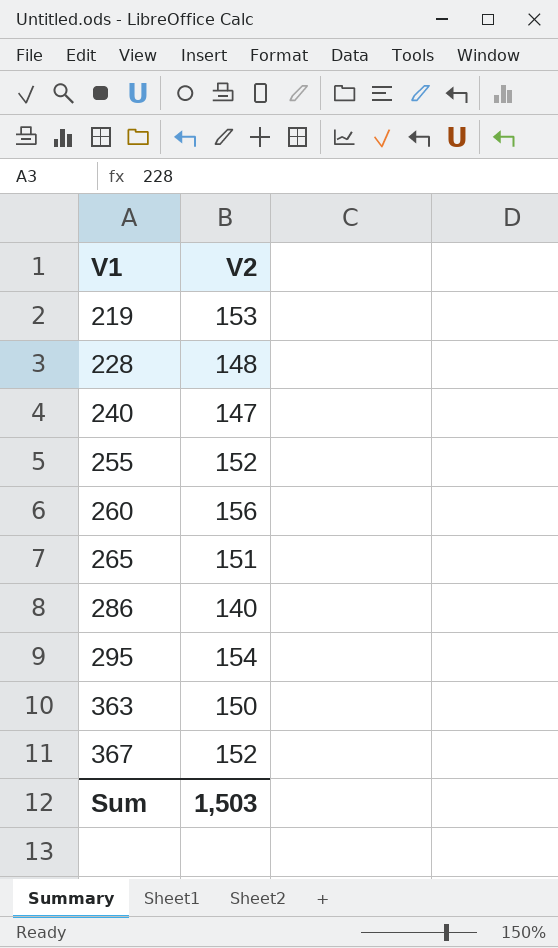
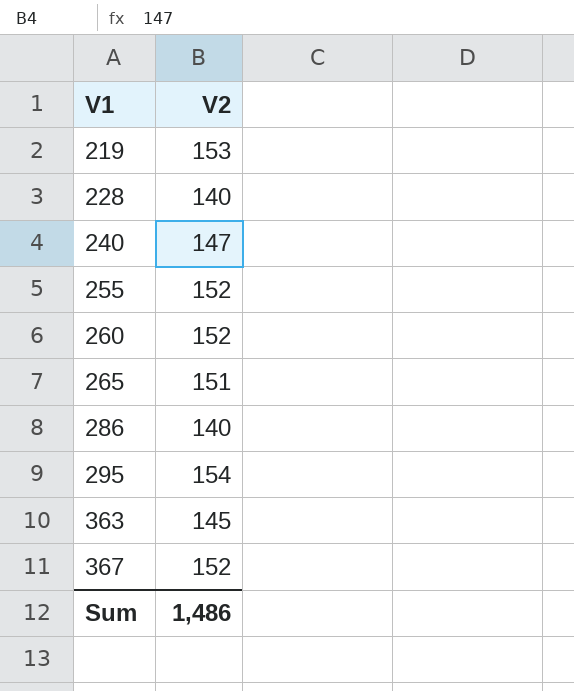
228 | V2: 148 -> 140
260 | V2: 156 -> 152
363 | V2: 150 -> 145
Sum | V2: 1,503 -> 1,486

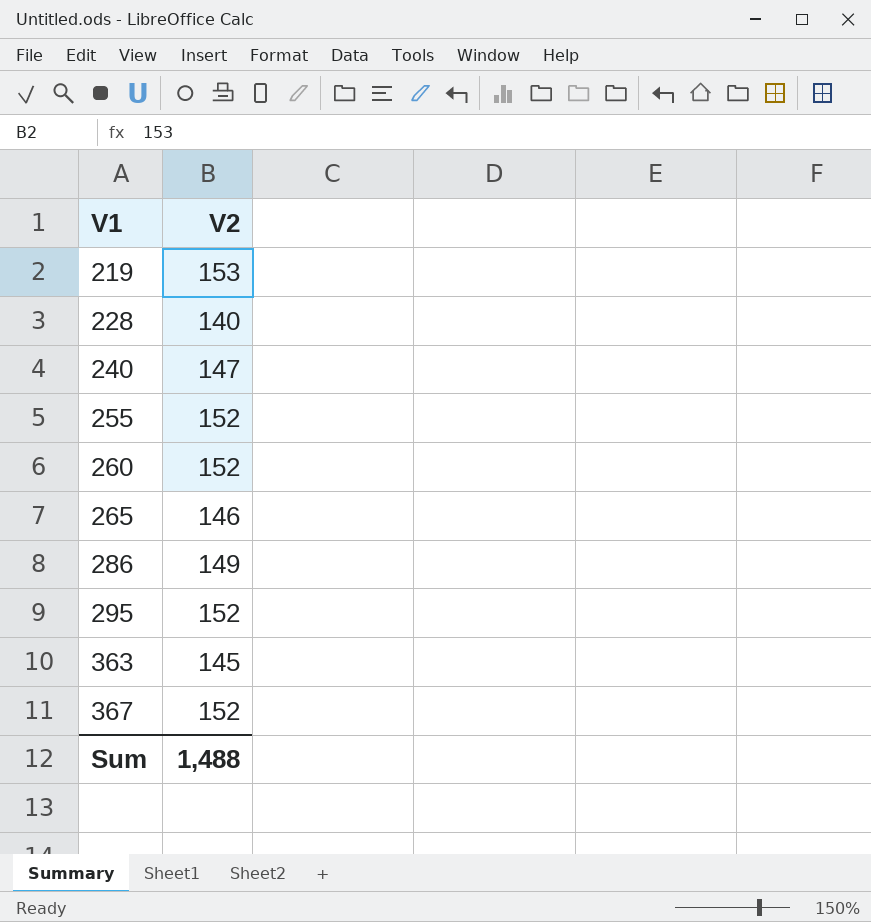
265 | V2: 151 -> 146
286 | V2: 140 -> 149
295 | V2: 154 -> 152
Sum | V2: 1,486 -> 1,488

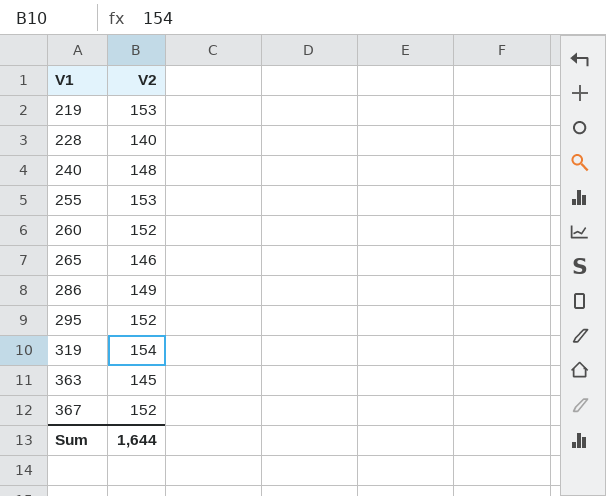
240 | V2: 147 -> 148
255 | V2: 152 -> 153
row 319: none -> 154
Sum | V2: 1,488 -> 1,644

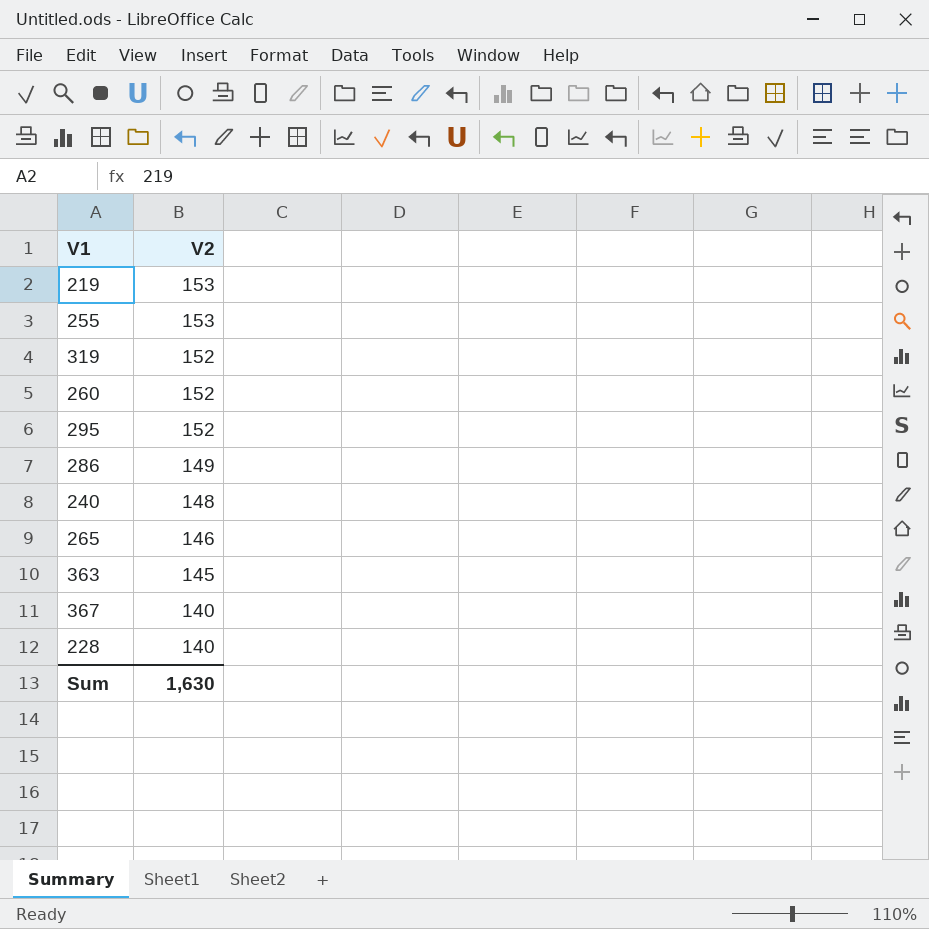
row order: V1 ascending -> V2 descending
319 | V2: 154 -> 152
367 | V2: 152 -> 140
Sum | V2: 1,644 -> 1,630

